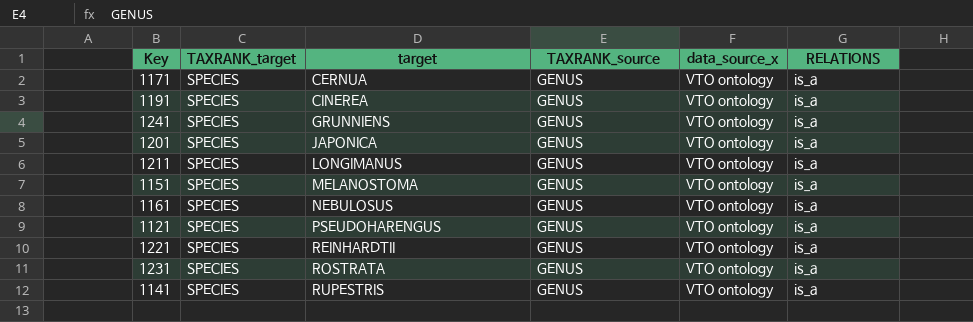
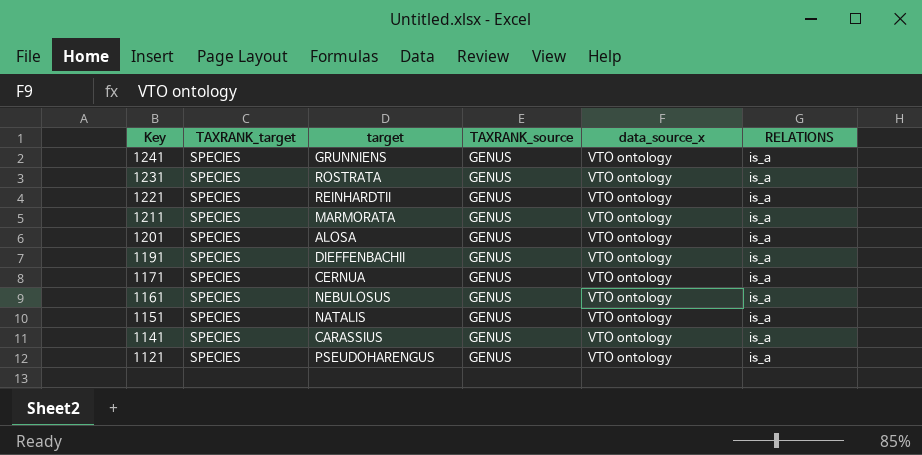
row order: target ascending -> Key descending
1211 | target: LONGIMANUS -> MARMORATA
1201 | target: JAPONICA -> ALOSA
1191 | target: CINEREA -> DIEFFENBACHII
1151 | target: MELANOSTOMA -> NATALIS
1141 | target: RUPESTRIS -> CARASSIUS

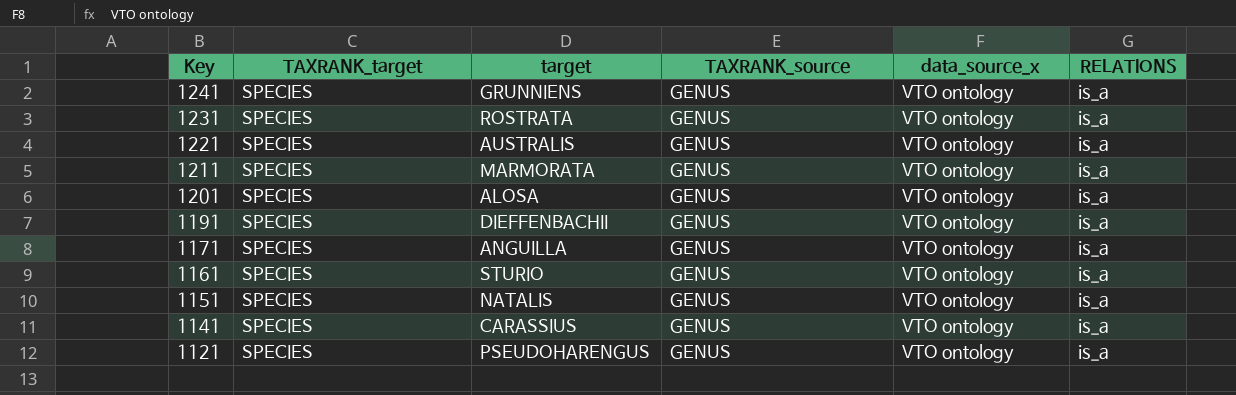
1221 | target: REINHARDTII -> AUSTRALIS
1171 | target: CERNUA -> ANGUILLA
1161 | target: NEBULOSUS -> STURIO

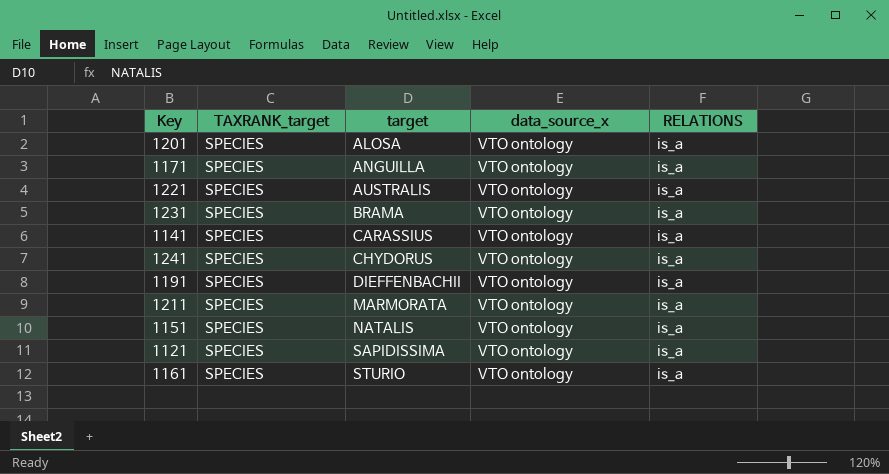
row order: Key descending -> target ascending
column TAXRANK_source | position: 4 -> none
1231 | target: ROSTRATA -> BRAMA
1241 | target: GRUNNIENS -> CHYDORUS
1121 | target: PSEUDOHARENGUS -> SAPIDISSIMA

